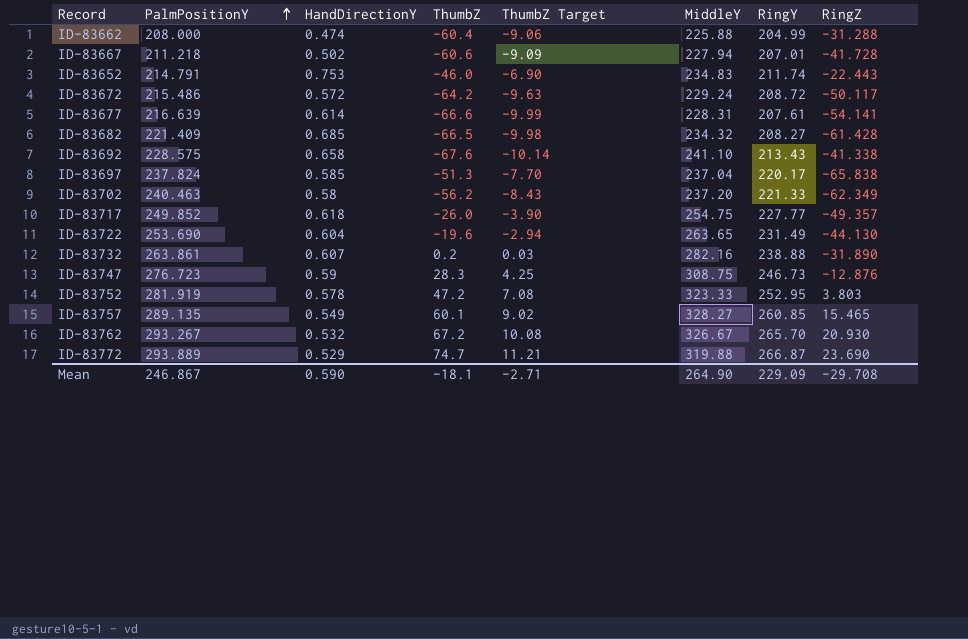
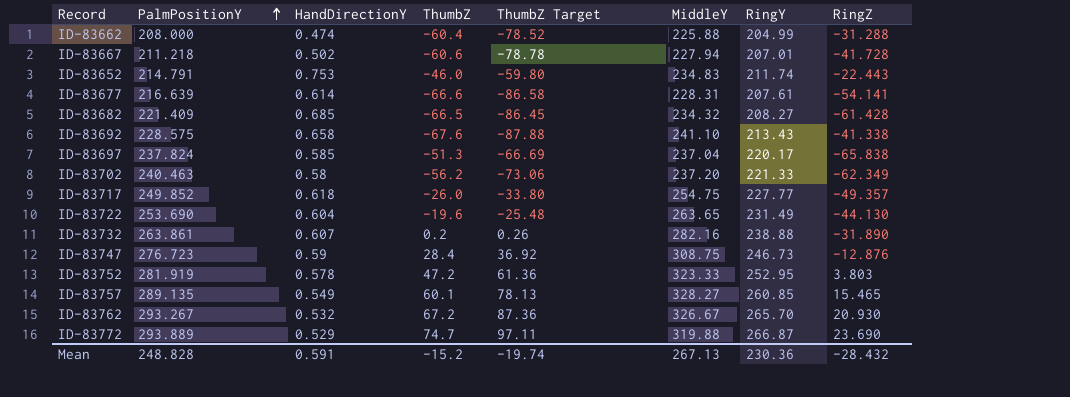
column ThumbZ Target | formula: [ThumbZ] * 0.15 -> [ThumbZ] * 1.3
row ID-83672: 215.486 | 0.572 | -64.2 | -9.63 | 229.24 | 208.72 | -50.117 -> none
ID-83747 | ThumbZ: 28.3 -> 28.4
Mean | PalmPositionY: 246.867 -> 248.828
Mean | HandDirectionY: 0.590 -> 0.591
Mean | ThumbZ: -18.1 -> -15.2
Mean | ThumbZ Target: -2.71 -> -19.74
Mean | MiddleY: 264.90 -> 267.13
Mean | RingY: 229.09 -> 230.36
Mean | RingZ: -29.708 -> -28.432

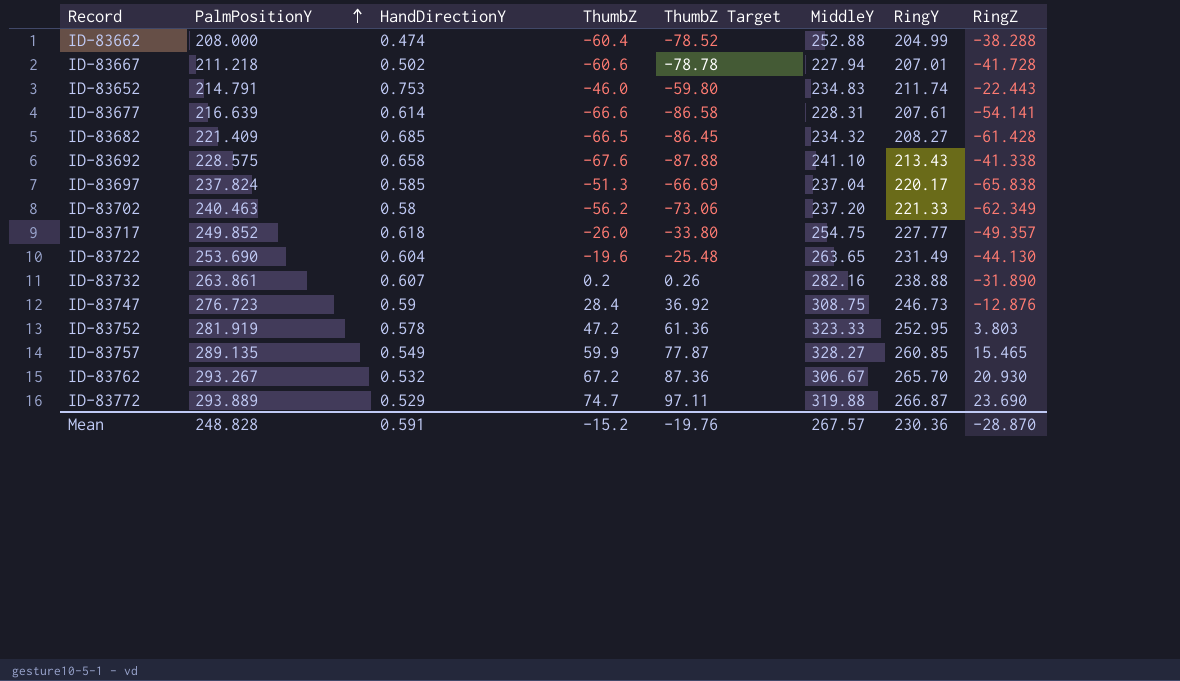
ID-83662 | MiddleY: 225.88 -> 252.88
ID-83662 | RingZ: -31.288 -> -38.288
ID-83757 | ThumbZ: 60.1 -> 59.9
ID-83757 | ThumbZ Target: 78.13 -> 77.87
ID-83762 | MiddleY: 326.67 -> 306.67
Mean | ThumbZ Target: -19.74 -> -19.76
Mean | MiddleY: 267.13 -> 267.57
Mean | RingZ: -28.432 -> -28.870

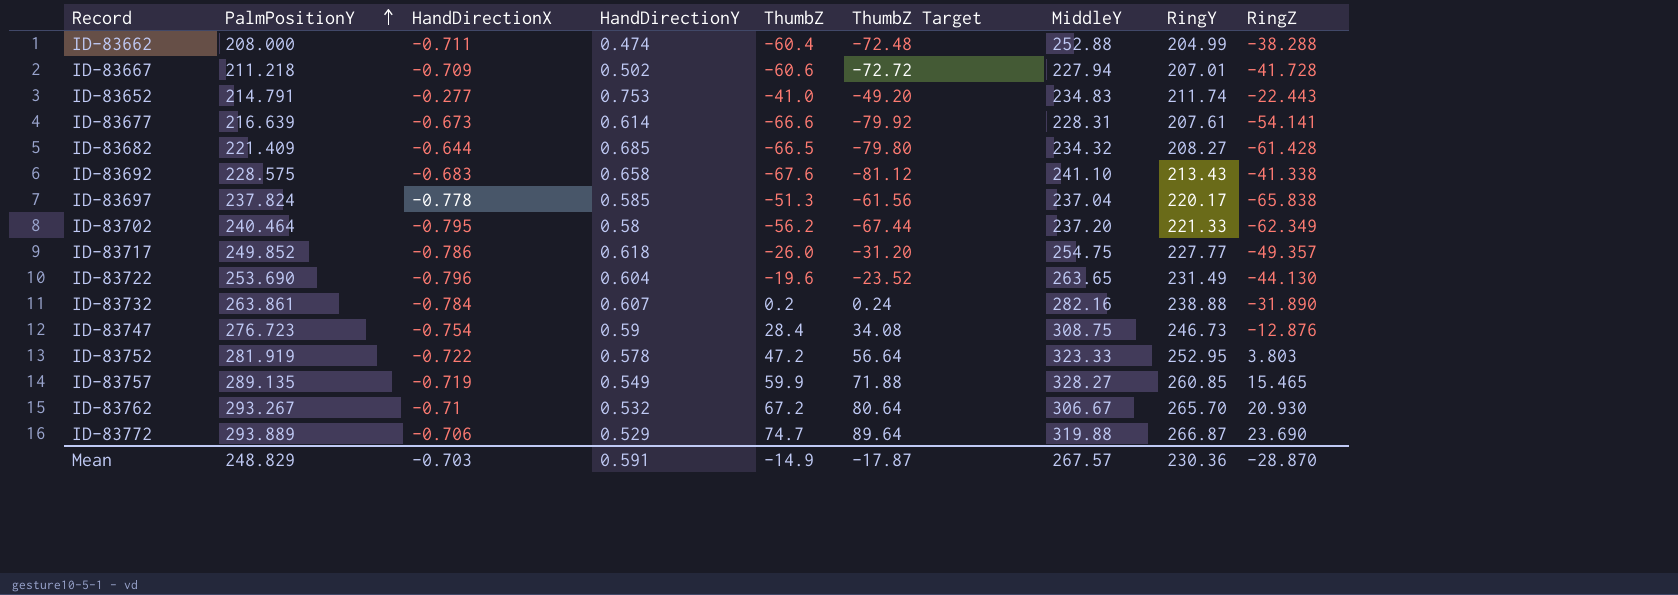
column HandDirectionX | position: none -> 3
column ThumbZ Target | formula: [ThumbZ] * 1.3 -> [ThumbZ] * 1.2
ID-83652 | ThumbZ: -46.0 -> -41.0
ID-83702 | PalmPositionY: 240.463 -> 240.464
Mean | PalmPositionY: 248.828 -> 248.829
Mean | ThumbZ: -15.2 -> -14.9
Mean | ThumbZ Target: -19.76 -> -17.87

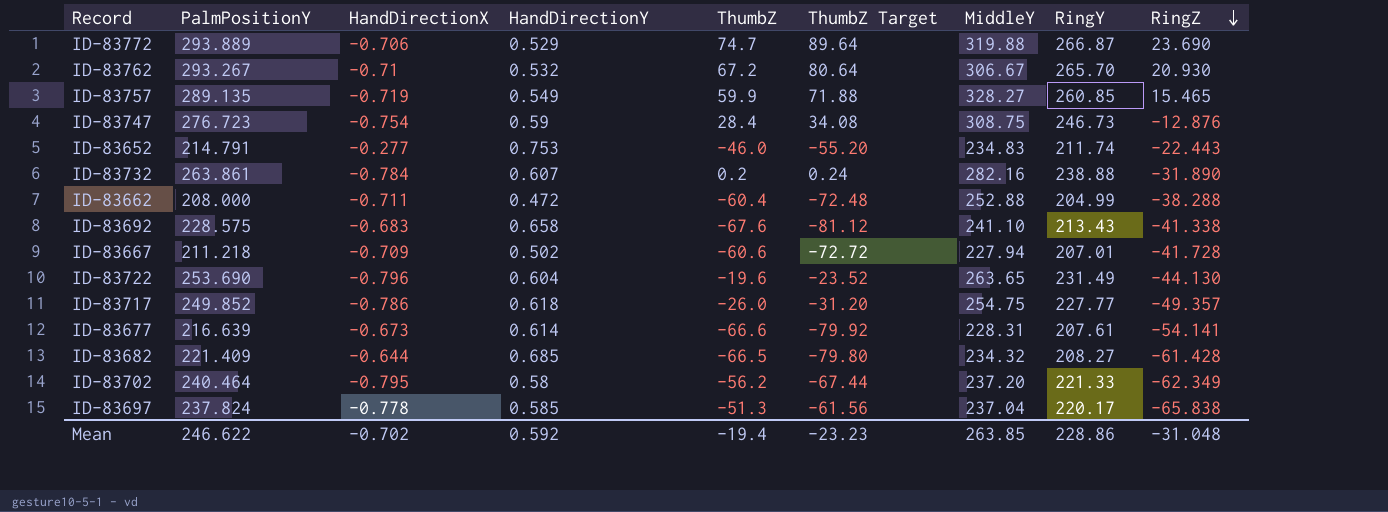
row order: PalmPositionY ascending -> RingZ descending
row ID-83752: 281.919 | -0.722 | 0.578 | 47.2 | 56.64 | 323.33 | 252.95 | 3.803 -> none
ID-83652 | ThumbZ: -41.0 -> -46.0
ID-83652 | ThumbZ Target: -49.20 -> -55.20
ID-83662 | HandDirectionY: 0.474 -> 0.472
Mean | PalmPositionY: 248.829 -> 246.622
Mean | HandDirectionX: -0.703 -> -0.702
Mean | HandDirectionY: 0.591 -> 0.592
Mean | ThumbZ: -14.9 -> -19.4
Mean | ThumbZ Target: -17.87 -> -23.23
Mean | MiddleY: 267.57 -> 263.85
Mean | RingY: 230.36 -> 228.86
Mean | RingZ: -28.870 -> -31.048

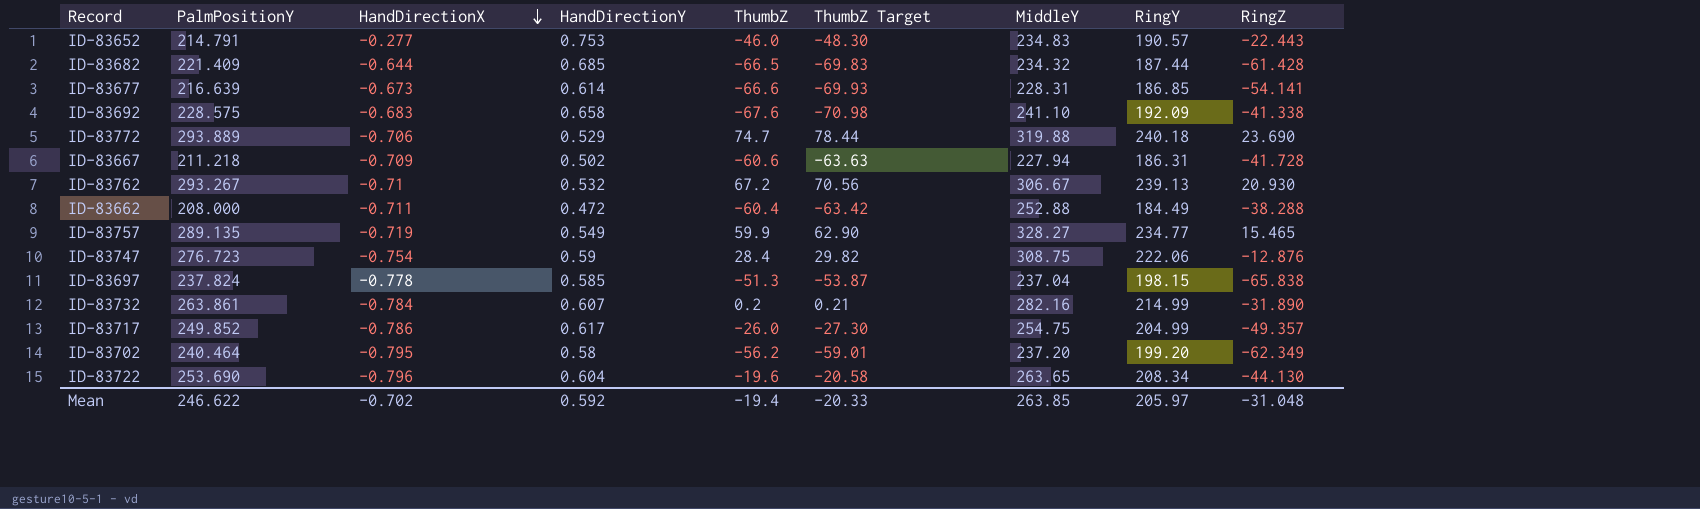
row order: RingZ descending -> HandDirectionX descending
column ThumbZ Target | formula: [ThumbZ] * 1.2 -> [ThumbZ] * 1.05
ID-83652 | RingY: 211.74 -> 190.57
ID-83682 | RingY: 208.27 -> 187.44
ID-83677 | RingY: 207.61 -> 186.85
ID-83692 | RingY: 213.43 -> 192.09
ID-83772 | RingY: 266.87 -> 240.18
ID-83667 | RingY: 207.01 -> 186.31
ID-83762 | RingY: 265.70 -> 239.13
ID-83662 | RingY: 204.99 -> 184.49
ID-83757 | RingY: 260.85 -> 234.77
ID-83747 | RingY: 246.73 -> 222.06
ID-83697 | RingY: 220.17 -> 198.15
ID-83732 | RingY: 238.88 -> 214.99
ID-83717 | HandDirectionY: 0.618 -> 0.617
ID-83717 | RingY: 227.77 -> 204.99
ID-83702 | RingY: 221.33 -> 199.20
ID-83722 | RingY: 231.49 -> 208.34
Mean | ThumbZ Target: -23.23 -> -20.33
Mean | RingY: 228.86 -> 205.97

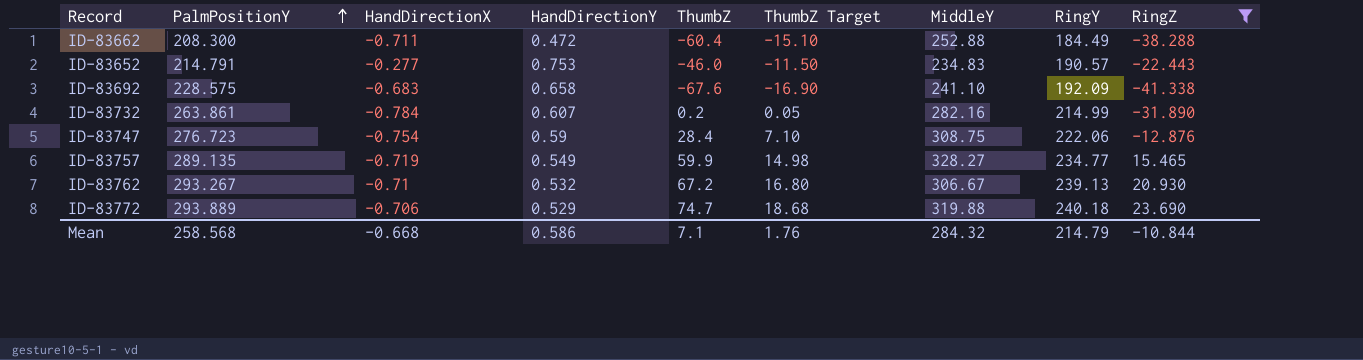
filter: none -> RingZ >= -41.338
row order: HandDirectionX descending -> PalmPositionY ascending
column ThumbZ Target | formula: [ThumbZ] * 1.05 -> [ThumbZ] * 0.25
ID-83662 | PalmPositionY: 208.000 -> 208.300
Mean | PalmPositionY: 246.622 -> 258.568
Mean | HandDirectionX: -0.702 -> -0.668
Mean | HandDirectionY: 0.592 -> 0.586
Mean | ThumbZ: -19.4 -> 7.1
Mean | ThumbZ Target: -20.33 -> 1.76
Mean | MiddleY: 263.85 -> 284.32
Mean | RingY: 205.97 -> 214.79
Mean | RingZ: -31.048 -> -10.844

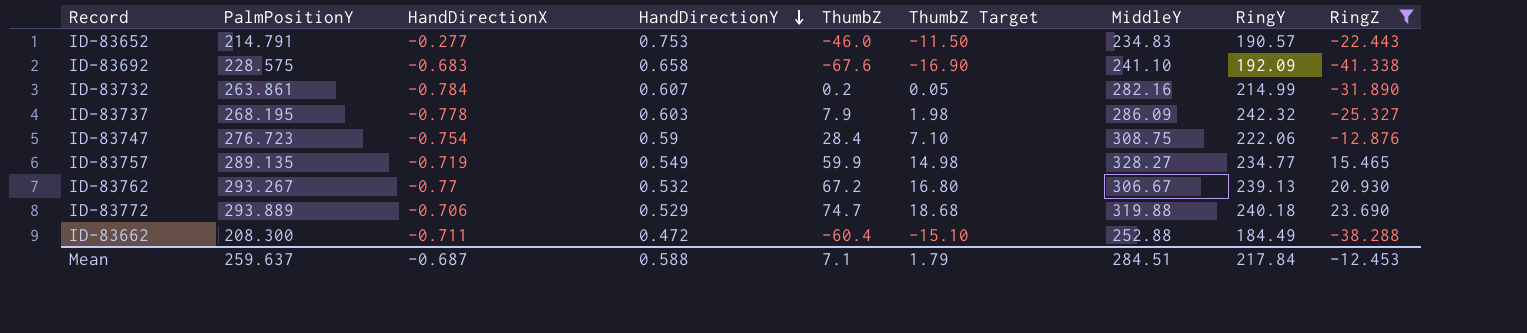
row order: PalmPositionY ascending -> HandDirectionY descending
row ID-83737: none -> 268.195 | -0.778 | 0.603 | 7.9 | 1.98 | 286.09 | 242.32 | -25.327
ID-83762 | HandDirectionX: -0.71 -> -0.77
Mean | PalmPositionY: 258.568 -> 259.637
Mean | HandDirectionX: -0.668 -> -0.687
Mean | HandDirectionY: 0.586 -> 0.588
Mean | ThumbZ Target: 1.76 -> 1.79
Mean | MiddleY: 284.32 -> 284.51
Mean | RingY: 214.79 -> 217.84
Mean | RingZ: -10.844 -> -12.453

